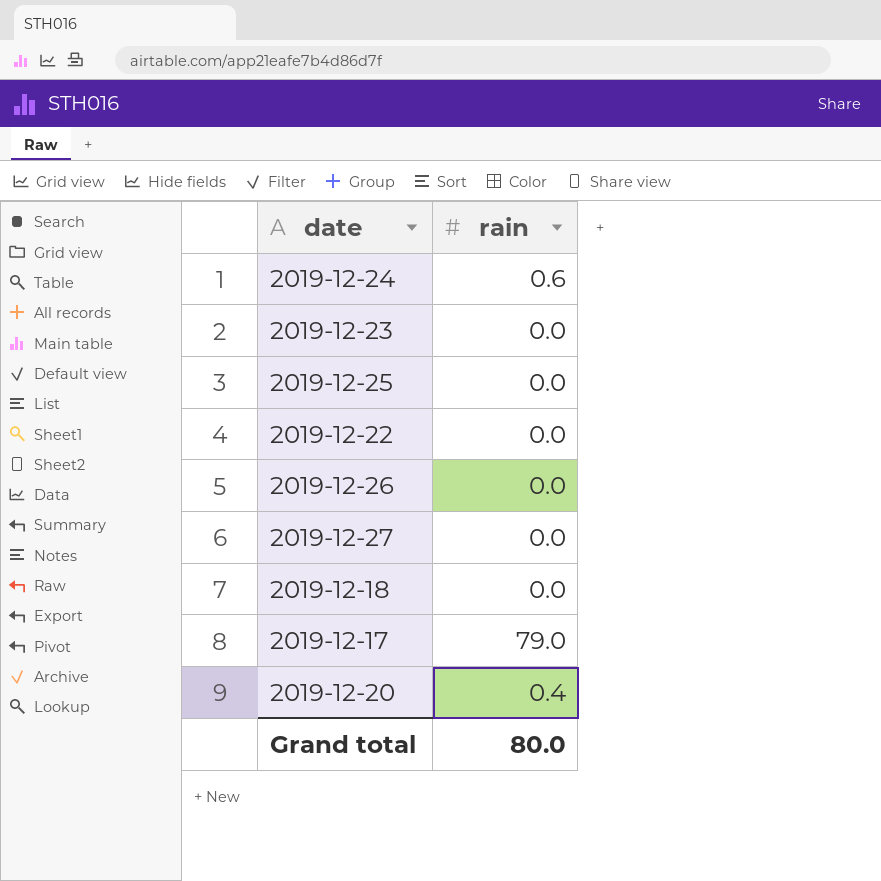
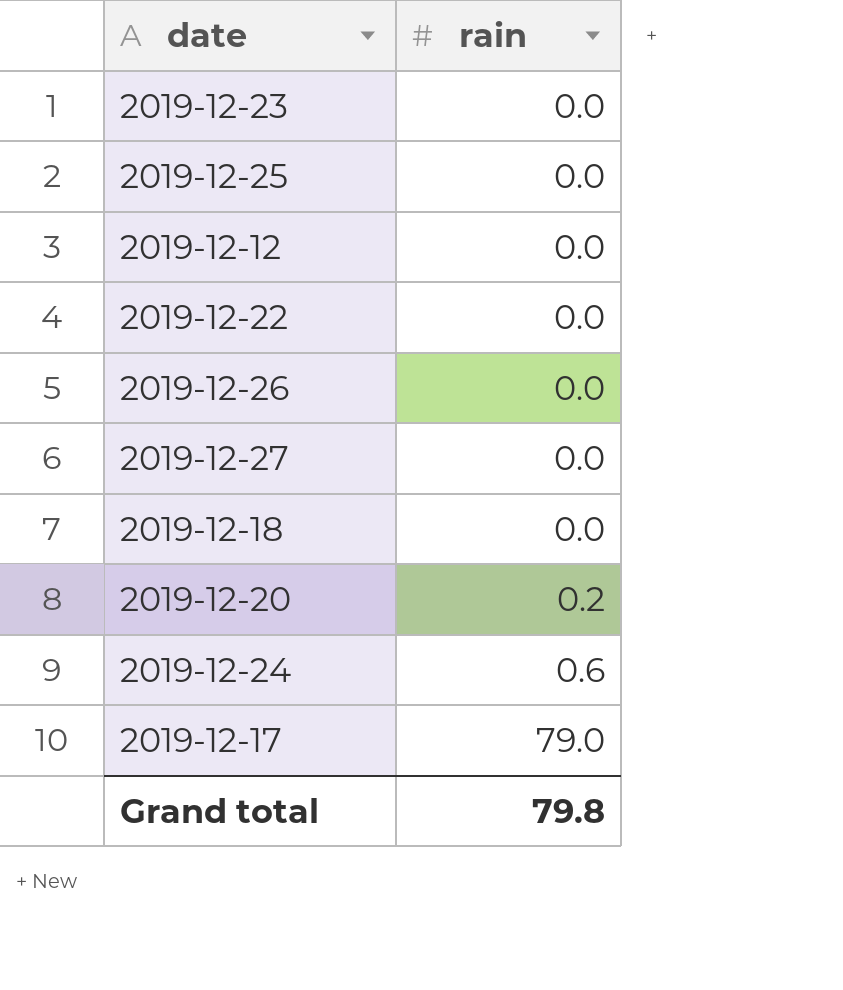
row order: none -> rain ascending
row 2019-12-12: none -> 0.0
2019-12-20 | rain: 0.4 -> 0.2
Grand total | rain: 80.0 -> 79.8

